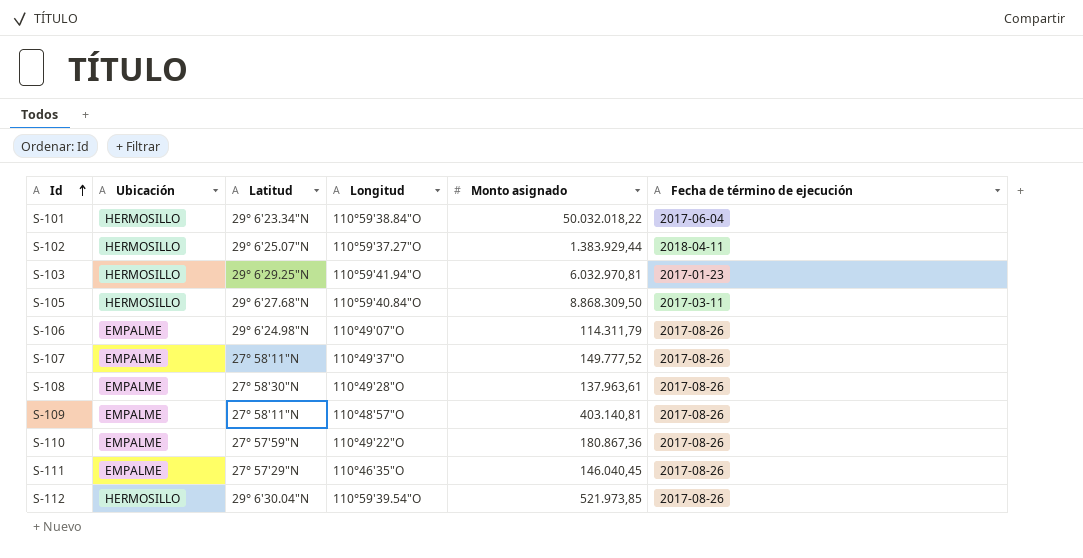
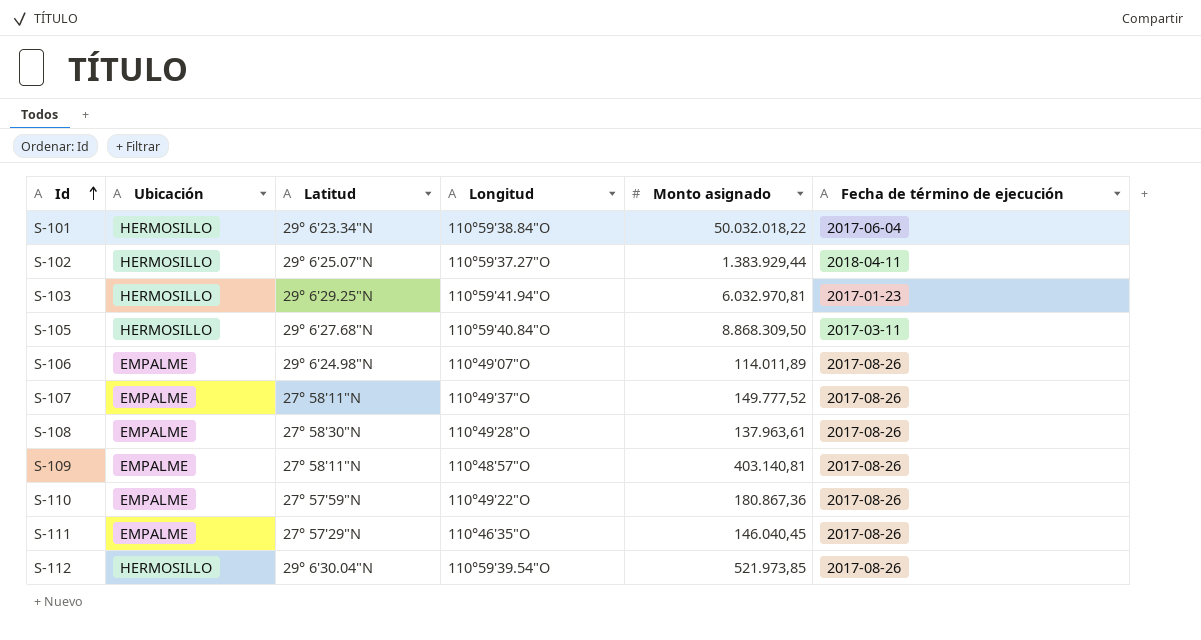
S-106 | Monto asignado: 114.311,79 -> 114.011,89

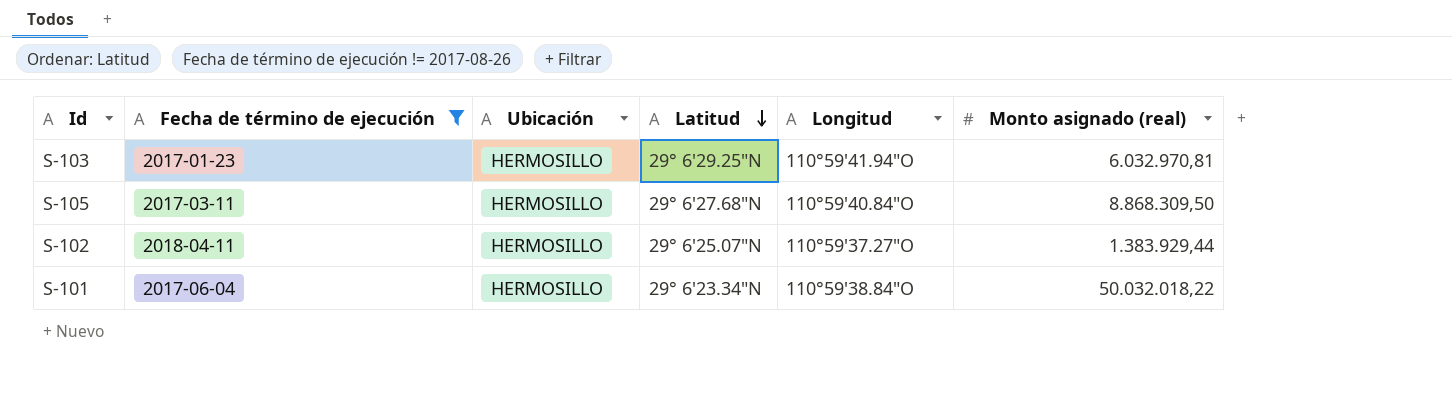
filter: none -> Fecha de término de ejecución != 2017-08-26
row order: Id ascending -> Latitud descending
column Fecha de término de ejecución | position: 6 -> 2
column name: Monto asignado -> Monto asignado (real)

